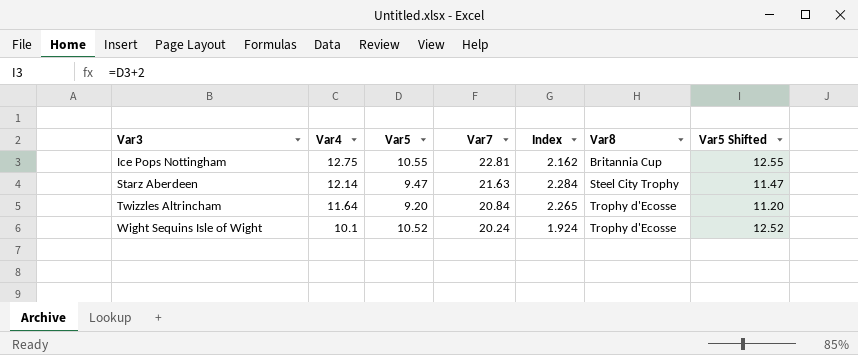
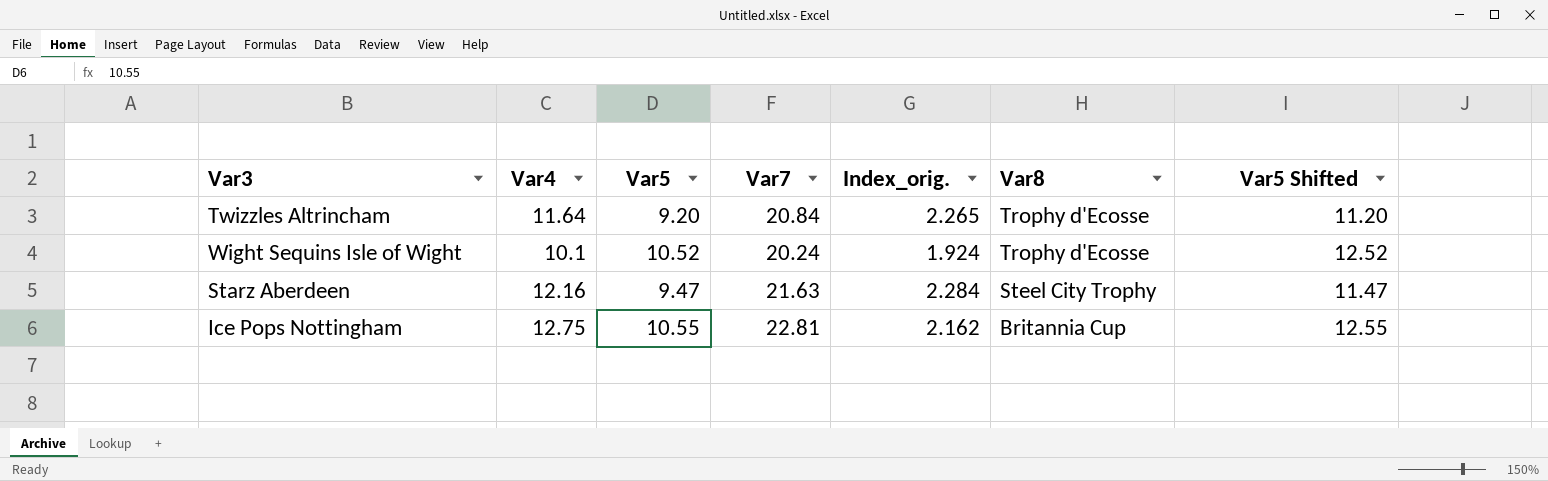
row order: Var3 ascending -> Var8 descending
column name: Index -> Index_orig.
Starz Aberdeen | Var4: 12.14 -> 12.16

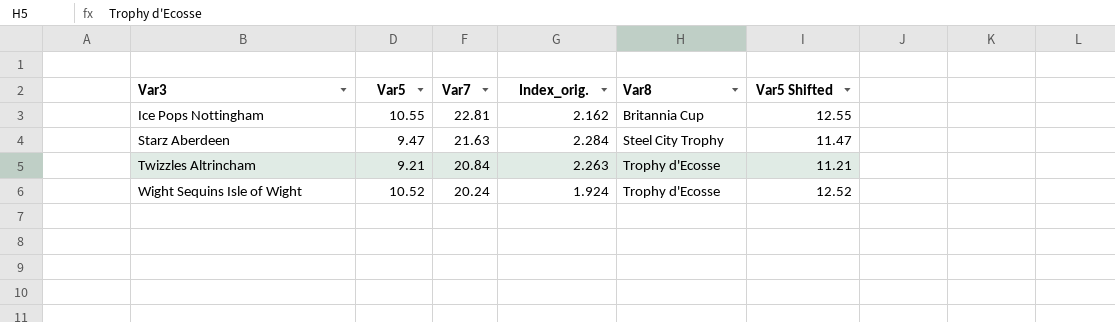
row order: Var8 descending -> Var3 ascending
column Var4 | position: 2 -> none
Twizzles Altrincham | Var5: 9.20 -> 9.21
Twizzles Altrincham | Index_orig.: 2.265 -> 2.263
Twizzles Altrincham | Var5 Shifted: 11.20 -> 11.21

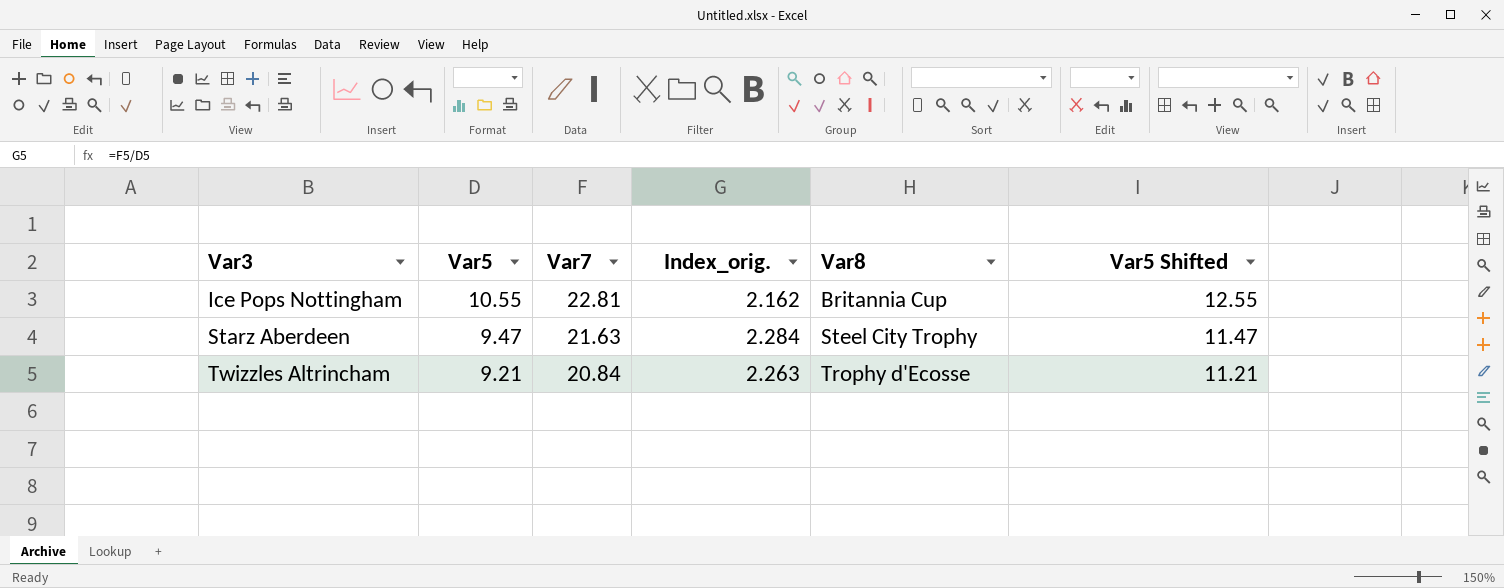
row Wight Sequins Isle of Wight: 10.52 | 20.24 | 1.924 | Trophy d'Ecosse | 12.52 -> none

